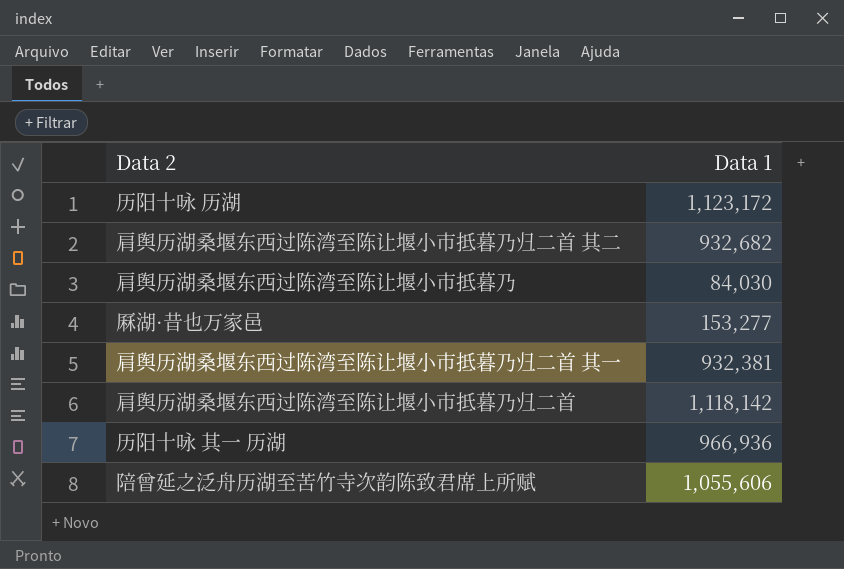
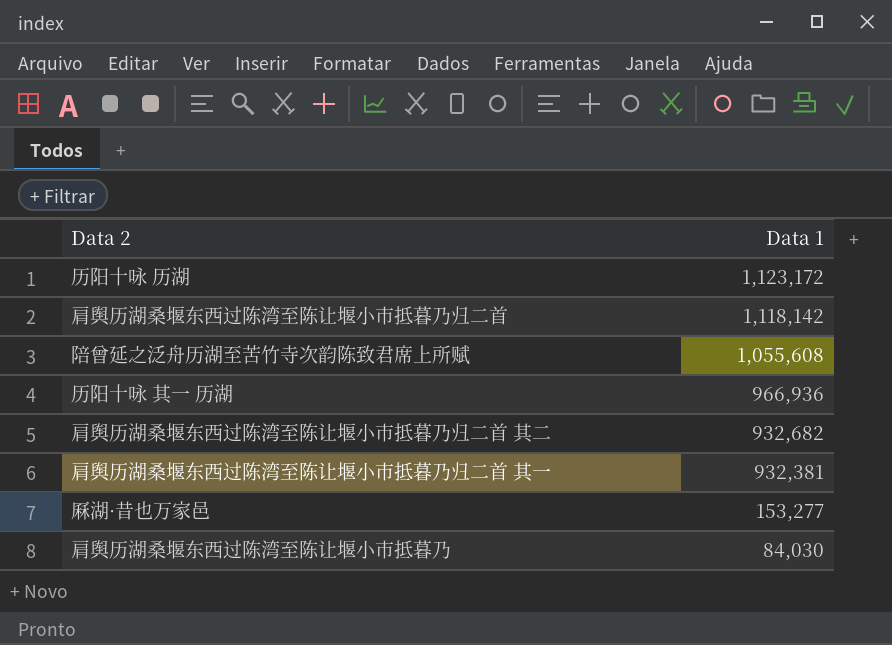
row order: none -> Data 1 descending
陪曾延之泛舟历湖至苦竹寺次韵陈致君席上所赋 | Data 1: 1,055,606 -> 1,055,608

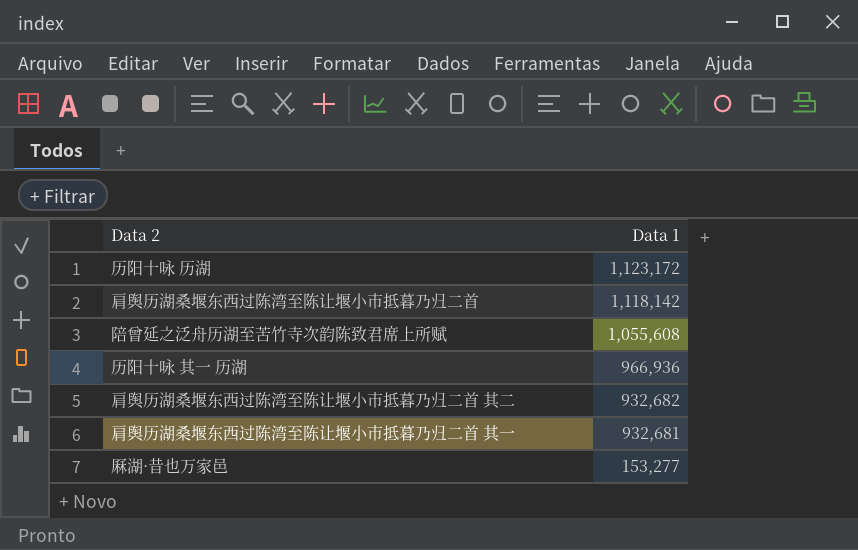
row 肩舆历湖桑堰东西过陈湾至陈让堰小市抵暮乃: 84,030 -> none
肩舆历湖桑堰东西过陈湾至陈让堰小市抵暮乃归二首 其一 | Data 1: 932,381 -> 932,681

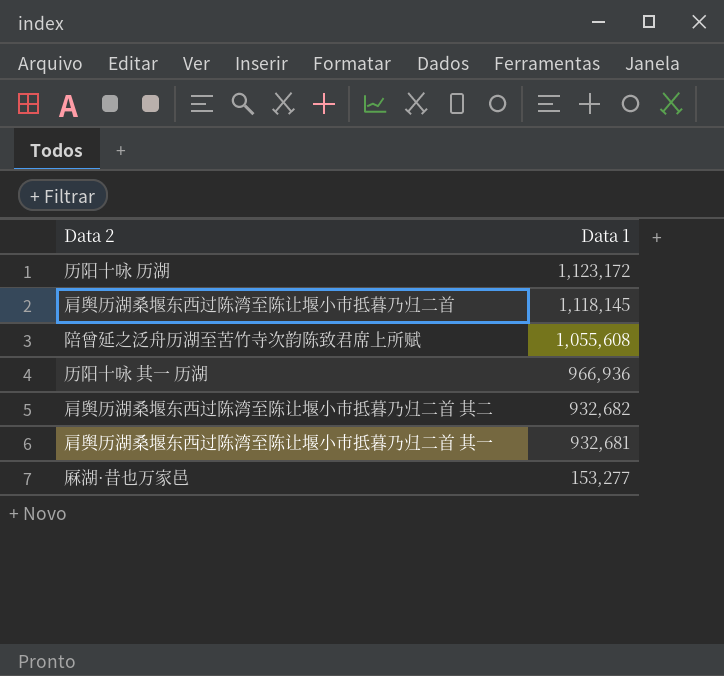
肩舆历湖桑堰东西过陈湾至陈让堰小市抵暮乃归二首 | Data 1: 1,118,142 -> 1,118,145

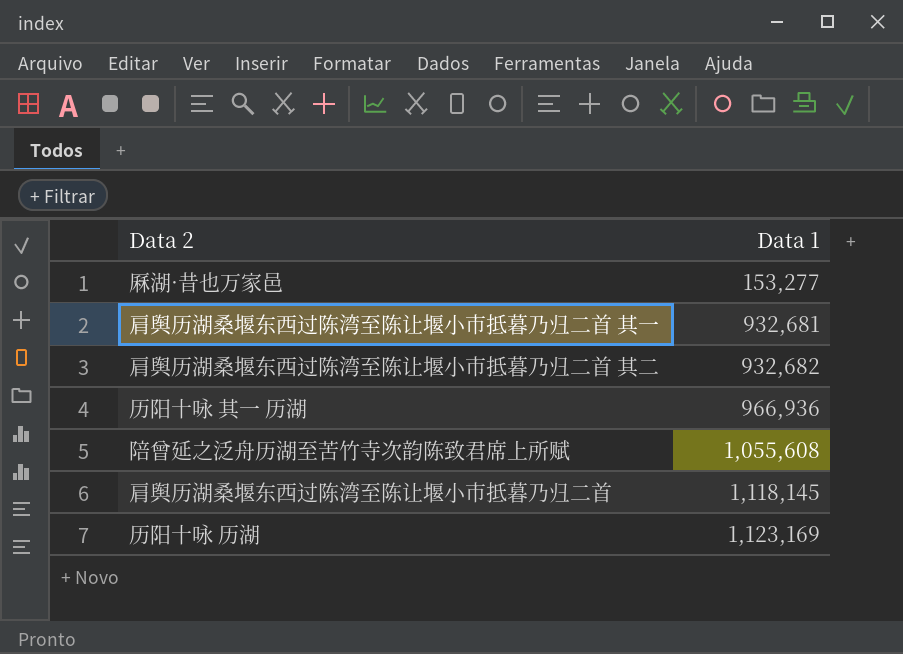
row order: Data 1 descending -> Data 1 ascending
历阳十咏 历湖 | Data 1: 1,123,172 -> 1,123,169

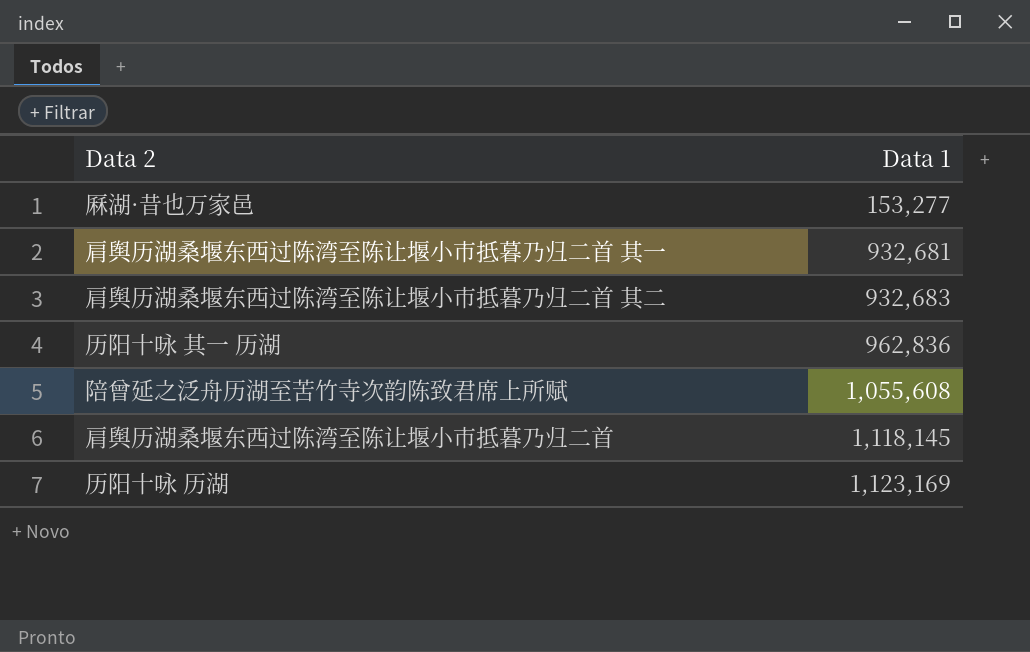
肩舆历湖桑堰东西过陈湾至陈让堰小市抵暮乃归二首 其二 | Data 1: 932,682 -> 932,683
历阳十咏 其一 历湖 | Data 1: 966,936 -> 962,836

